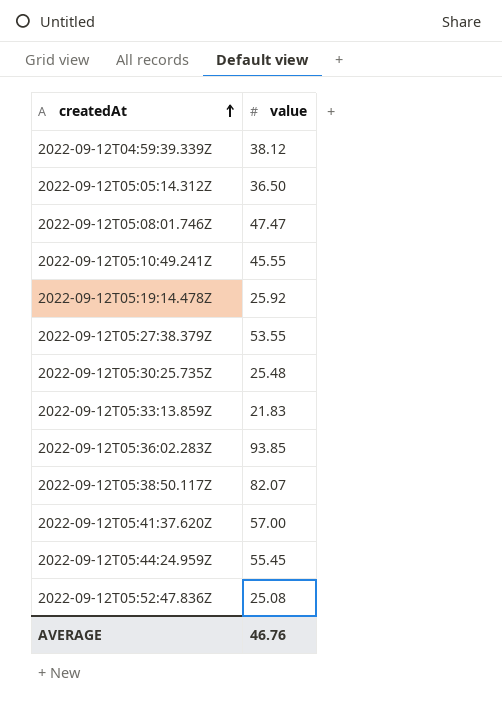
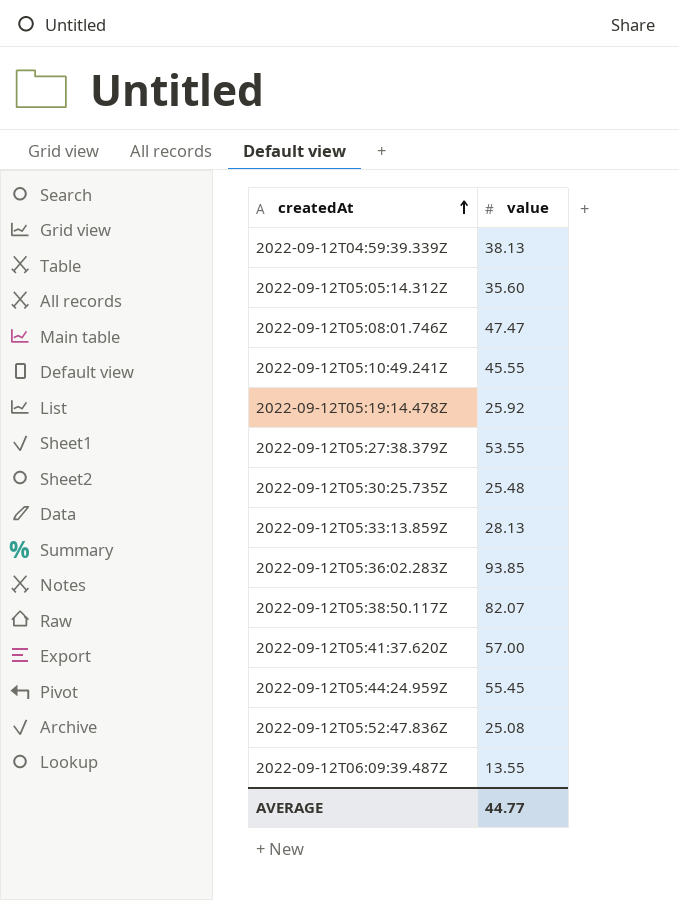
2022-09-12T04:59:39.339Z | value: 38.12 -> 38.13
2022-09-12T05:05:14.312Z | value: 36.50 -> 35.60
2022-09-12T05:33:13.859Z | value: 21.83 -> 28.13
row 2022-09-12T06:09:39.487Z: none -> 13.55
AVERAGE | value: 46.76 -> 44.77

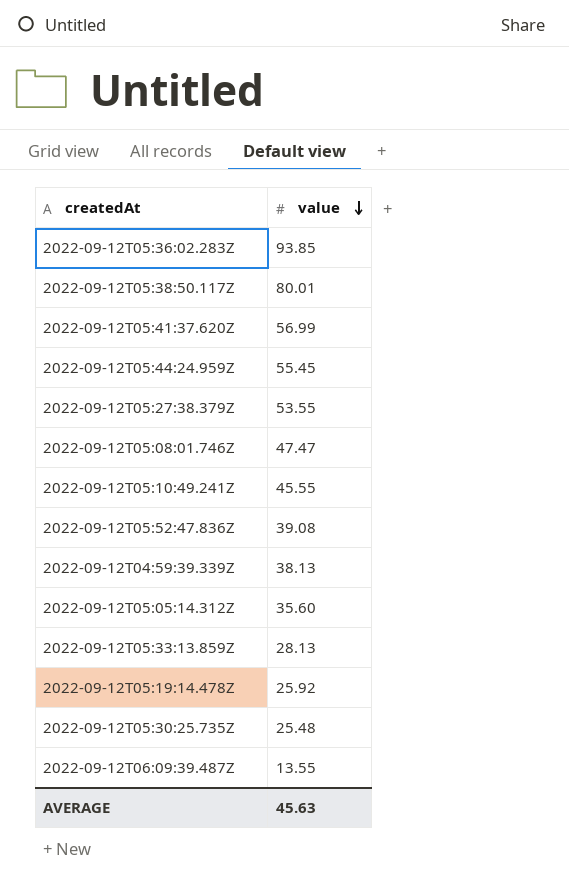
row order: createdAt ascending -> value descending
2022-09-12T05:38:50.117Z | value: 82.07 -> 80.01
2022-09-12T05:41:37.620Z | value: 57.00 -> 56.99
2022-09-12T05:52:47.836Z | value: 25.08 -> 39.08
AVERAGE | value: 44.77 -> 45.63

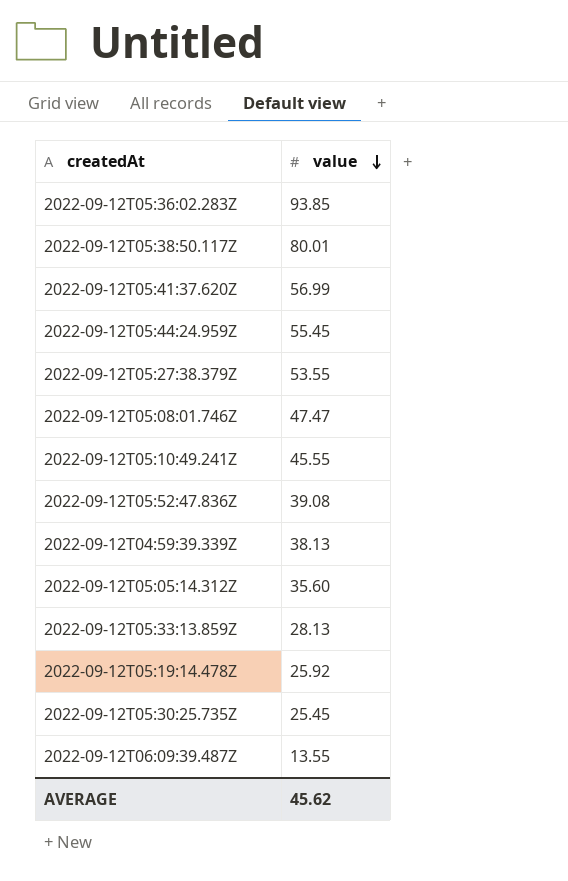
2022-09-12T05:30:25.735Z | value: 25.48 -> 25.45
AVERAGE | value: 45.63 -> 45.62

